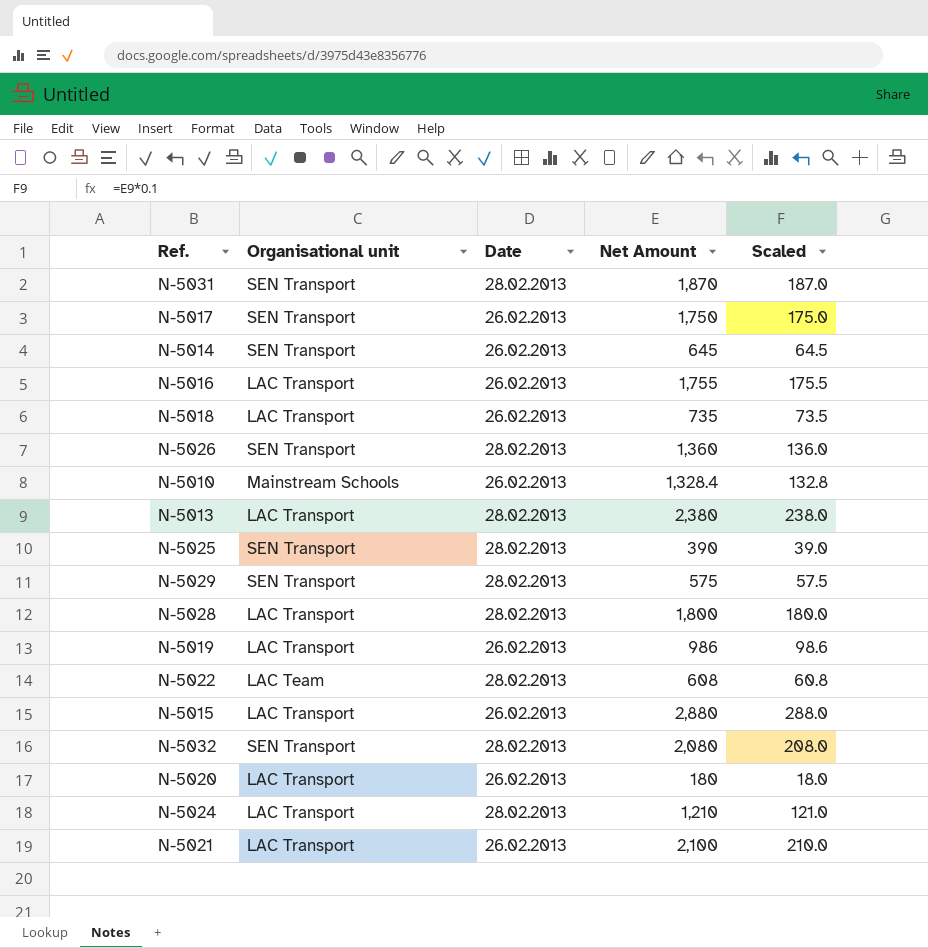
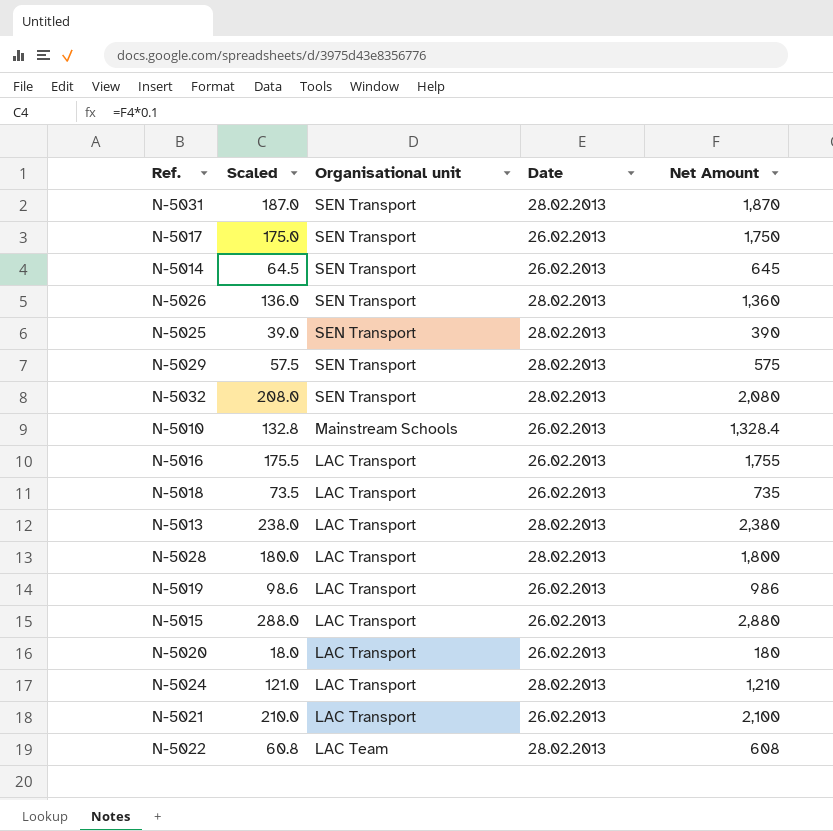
row order: none -> Organisational unit descending
column Scaled | position: 5 -> 2

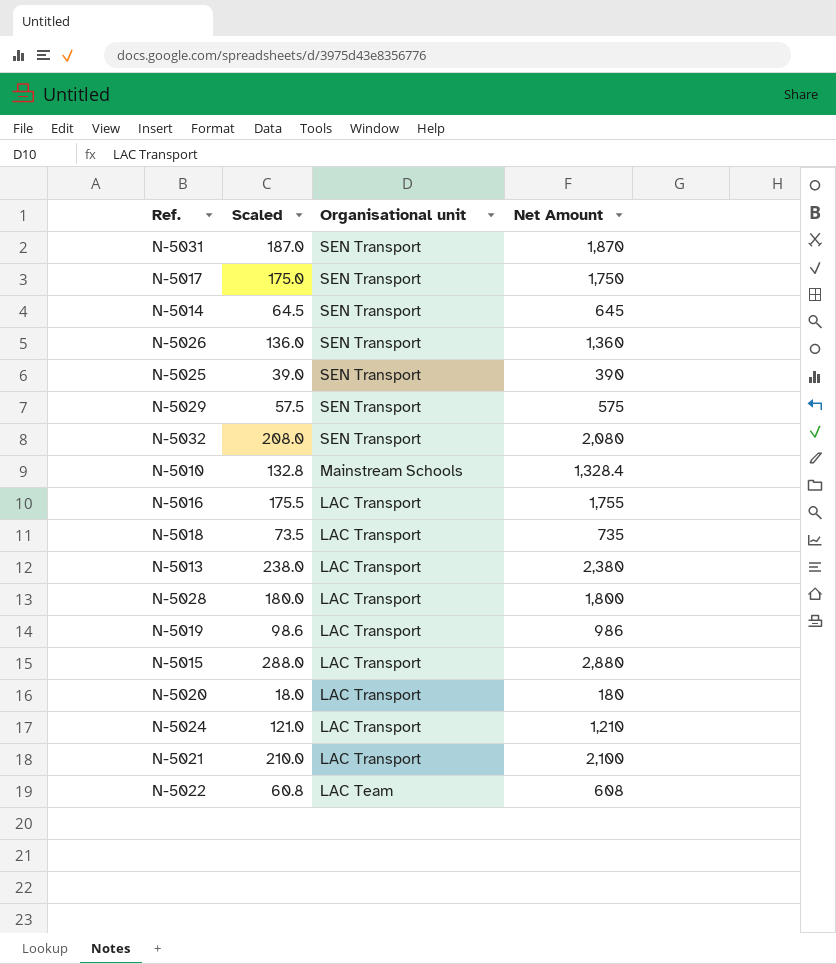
column Date | position: 4 -> none

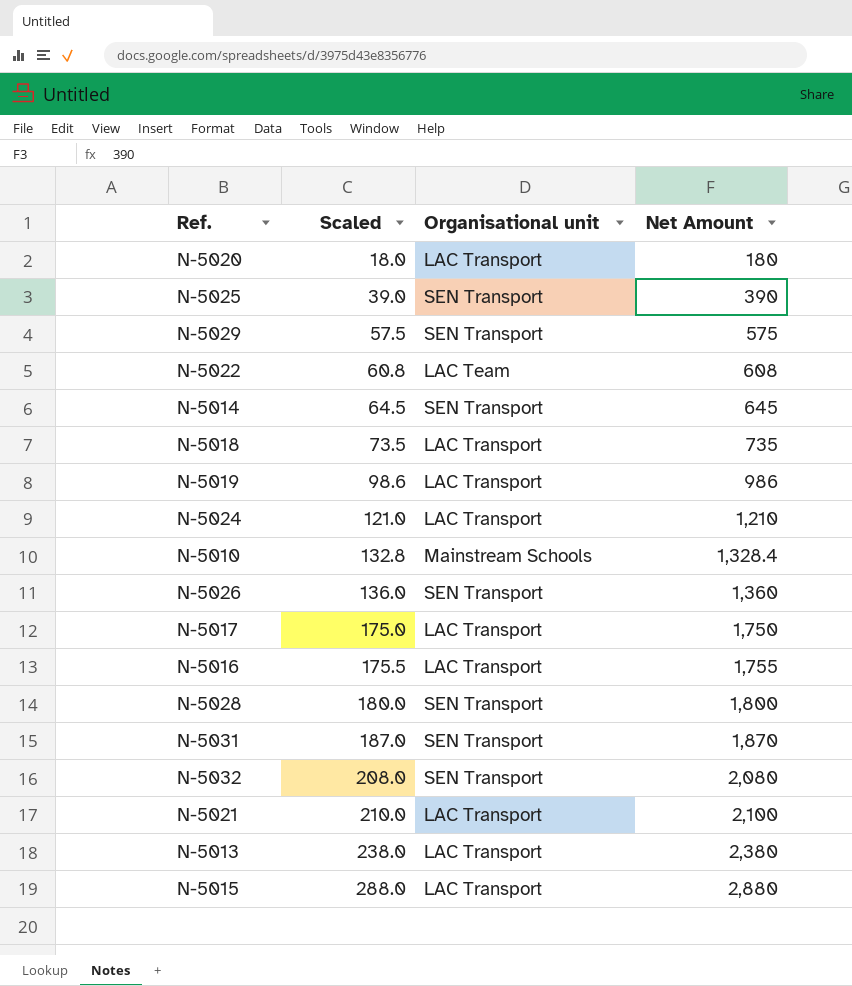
row order: Organisational unit descending -> Scaled ascending
N-5017 | Organisational unit: SEN Transport -> LAC Transport
N-5028 | Organisational unit: LAC Transport -> SEN Transport

